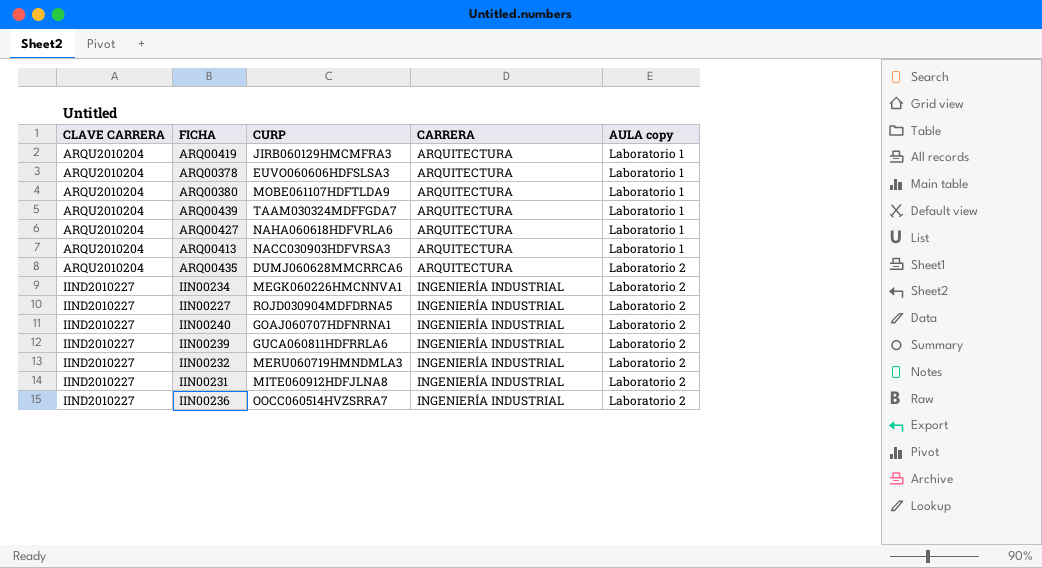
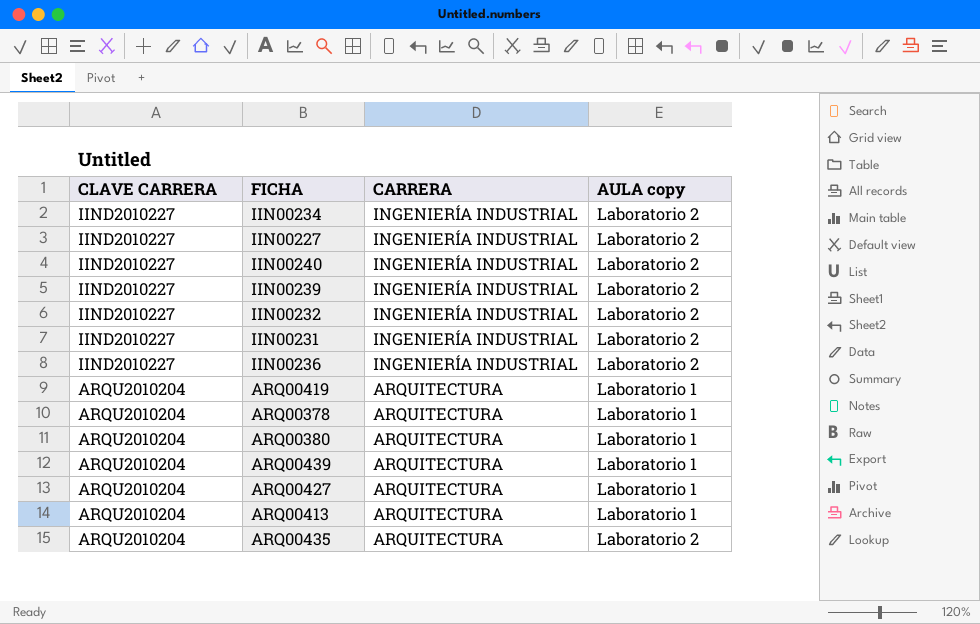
row order: CLAVE CARRERA ascending -> CLAVE CARRERA descending
column CURP | position: 3 -> none

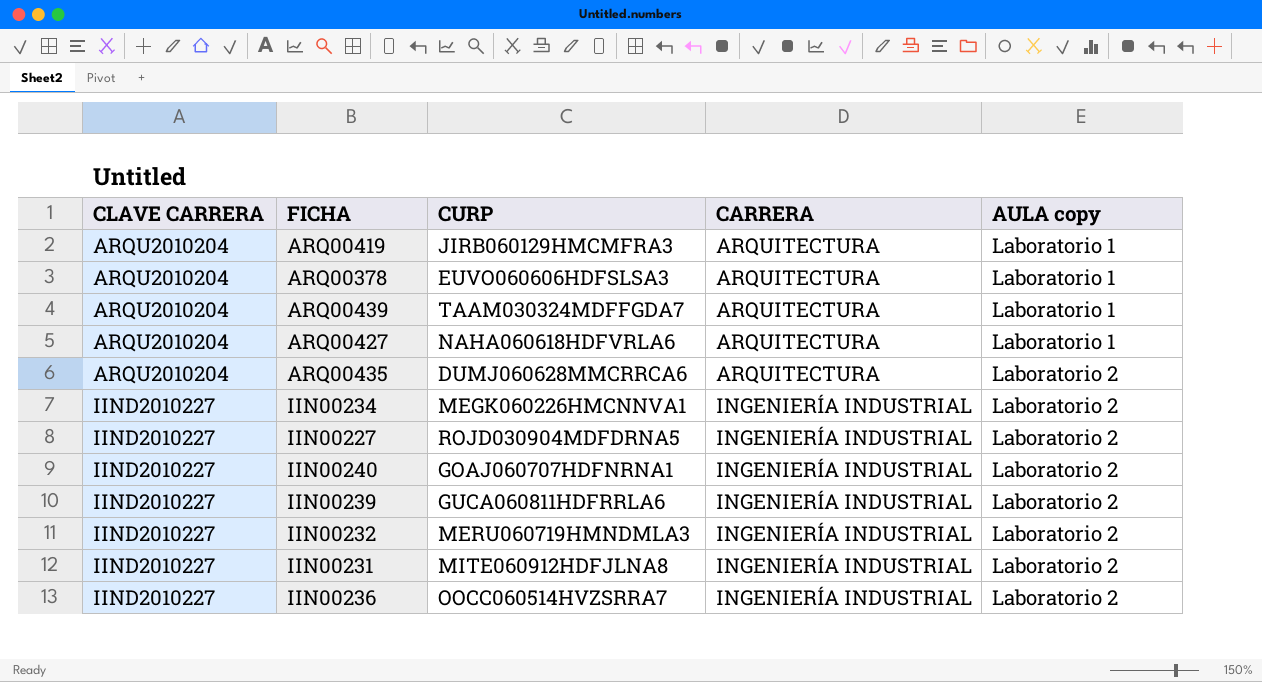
row order: CLAVE CARRERA descending -> CLAVE CARRERA ascending
column CURP | position: none -> 3
row ARQ00380: ARQU2010204 | ARQUITECTURA | Laboratorio 1 -> none
row ARQ00413: ARQU2010204 | ARQUITECTURA | Laboratorio 1 -> none

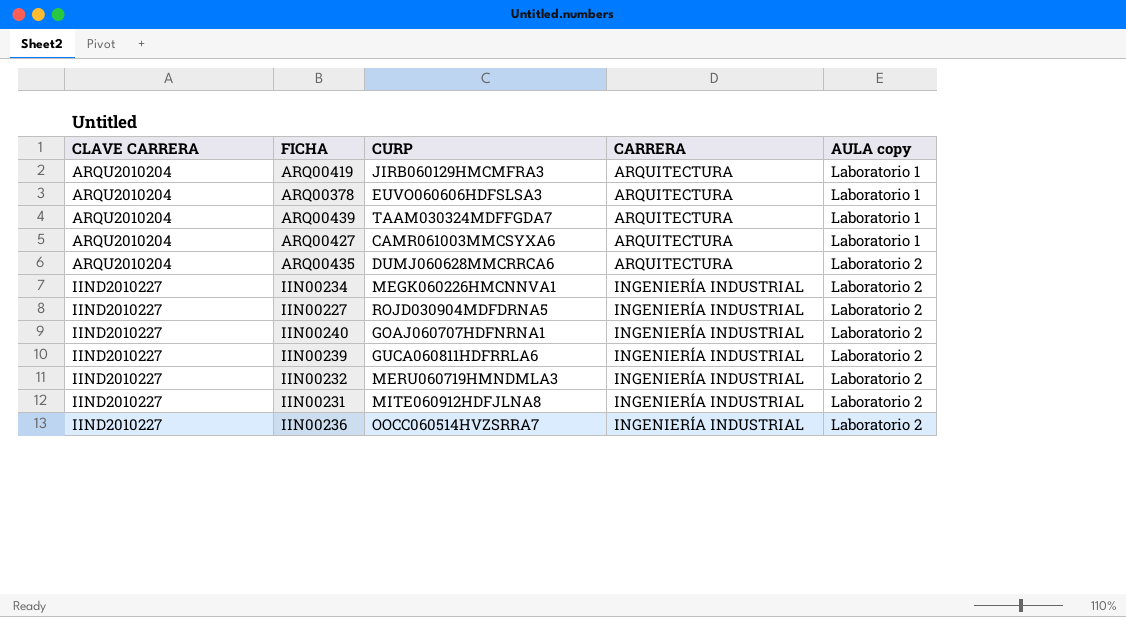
ARQ00427 | CURP: NAHA060618HDFVRLA6 -> CAMR061003MMCSYXA6

